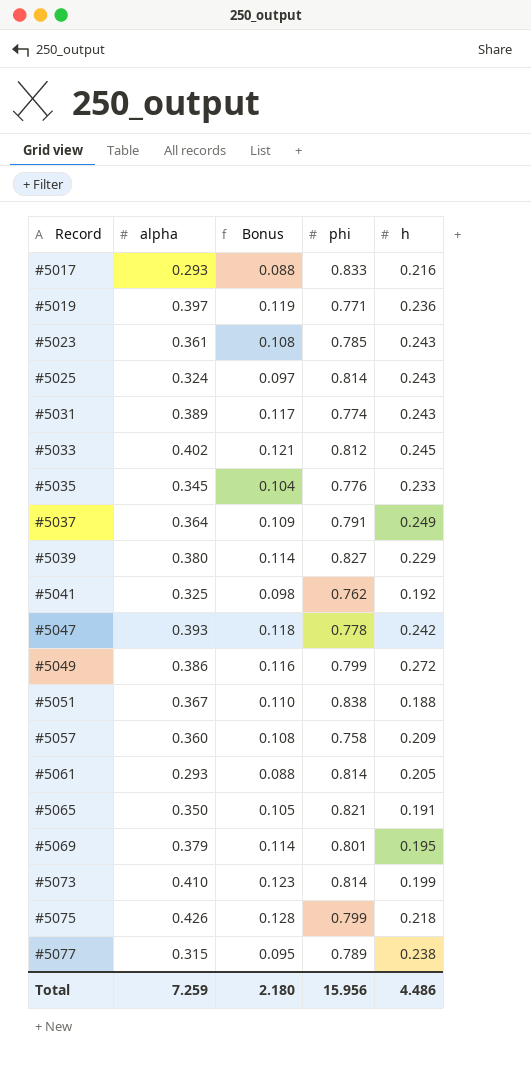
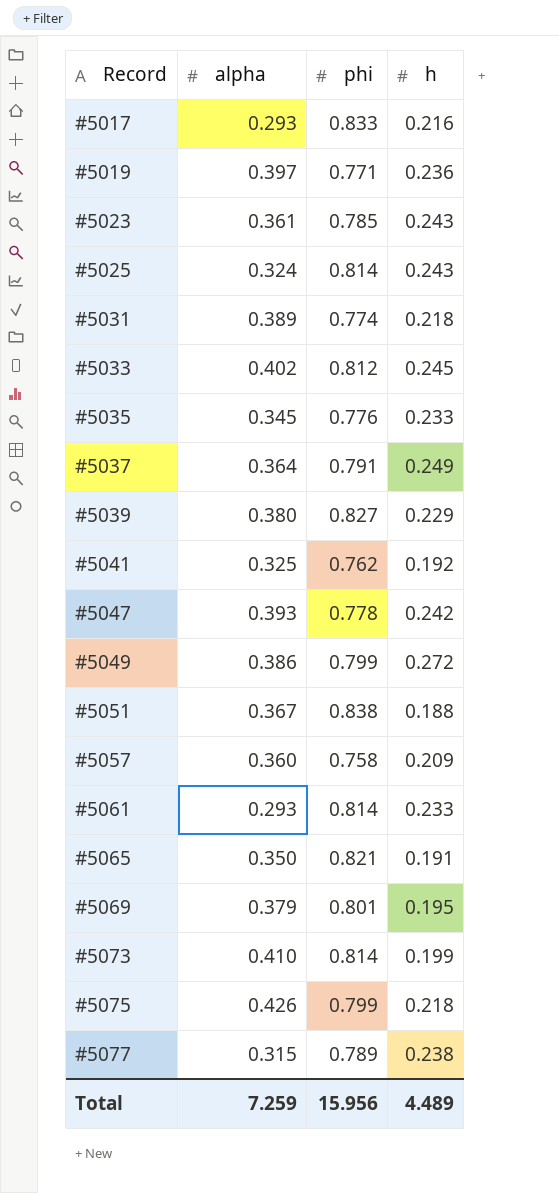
column Bonus | formula: [alpha] * 0.3 -> none
#5031 | h: 0.243 -> 0.218
#5061 | h: 0.205 -> 0.233
Total | h: 4.486 -> 4.489

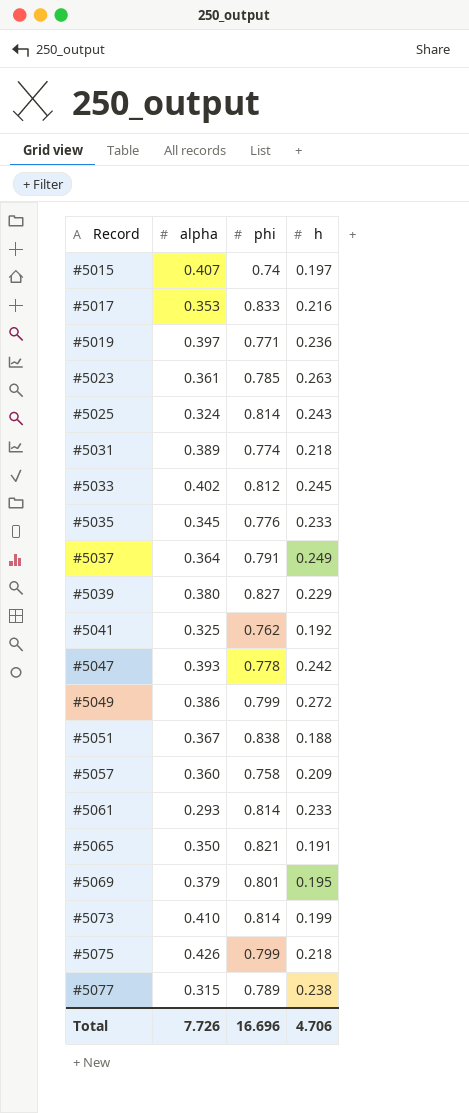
row #5015: none -> 0.407 | 0.74 | 0.197
#5017 | alpha: 0.293 -> 0.353
#5023 | h: 0.243 -> 0.263
Total | alpha: 7.259 -> 7.726
Total | phi: 15.956 -> 16.696
Total | h: 4.489 -> 4.706

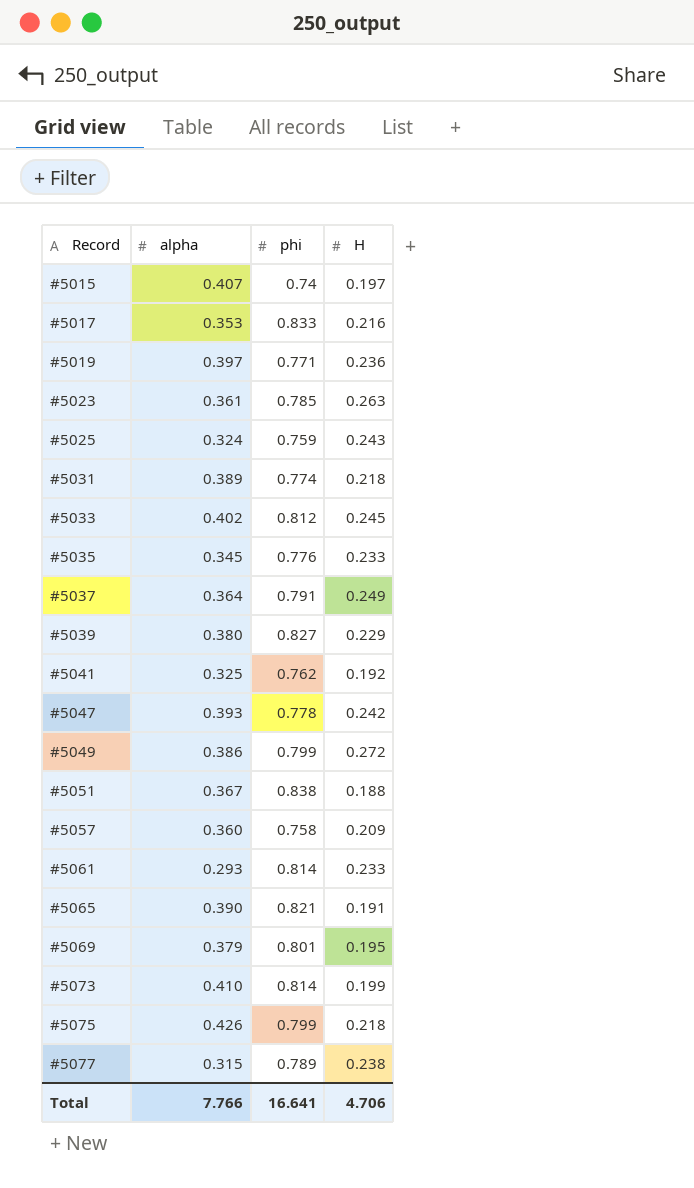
column name: h -> H
#5025 | phi: 0.814 -> 0.759
#5065 | alpha: 0.350 -> 0.390
Total | alpha: 7.726 -> 7.766
Total | phi: 16.696 -> 16.641

